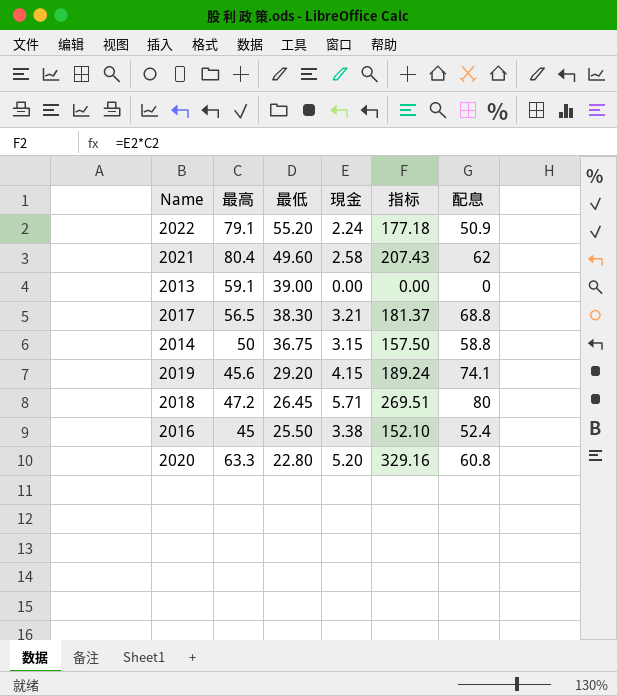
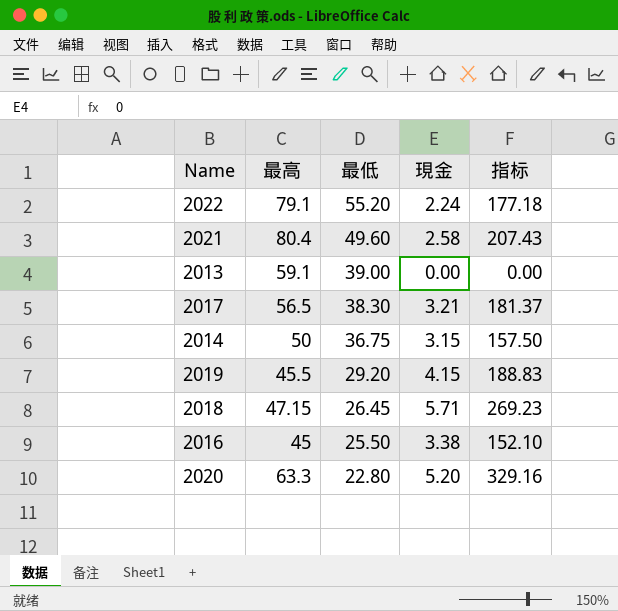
column 配息 | position: 6 -> none
2019 | 最高: 45.6 -> 45.5
2019 | 指标: 189.24 -> 188.83
2018 | 最高: 47.2 -> 47.15
2018 | 指标: 269.51 -> 269.23

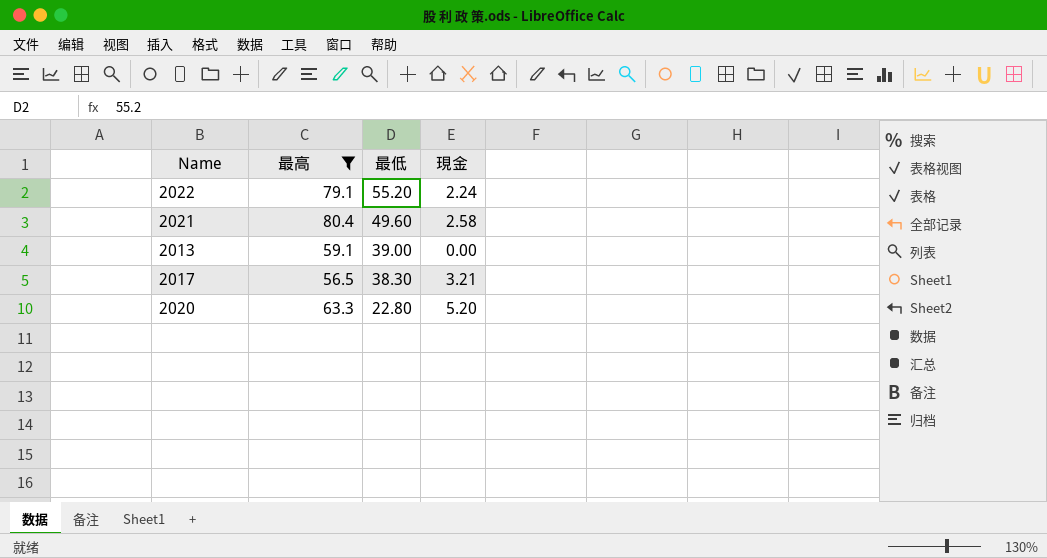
filter: none -> 最高 >= 56.5
column 指标 | formula: [最高] * [現金] -> none

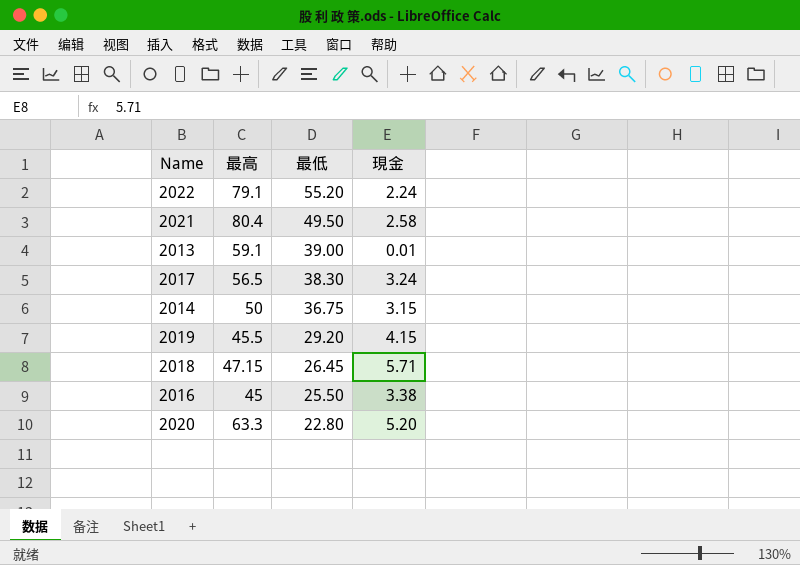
filter: 最高 >= 56.5 -> none
2021 | 最低: 49.60 -> 49.50
2013 | 現金: 0.00 -> 0.01
2017 | 現金: 3.21 -> 3.24

